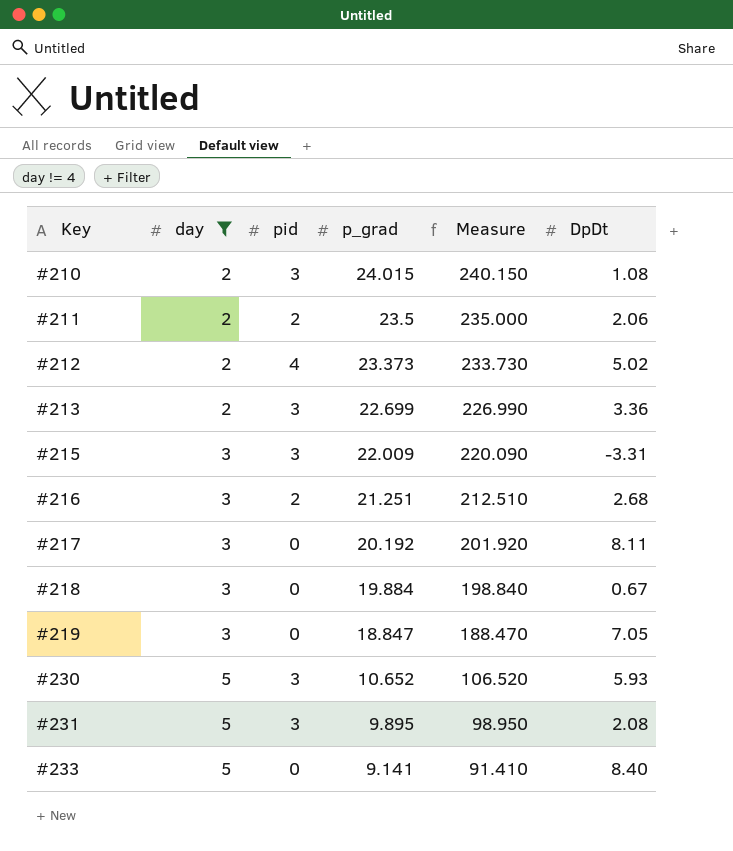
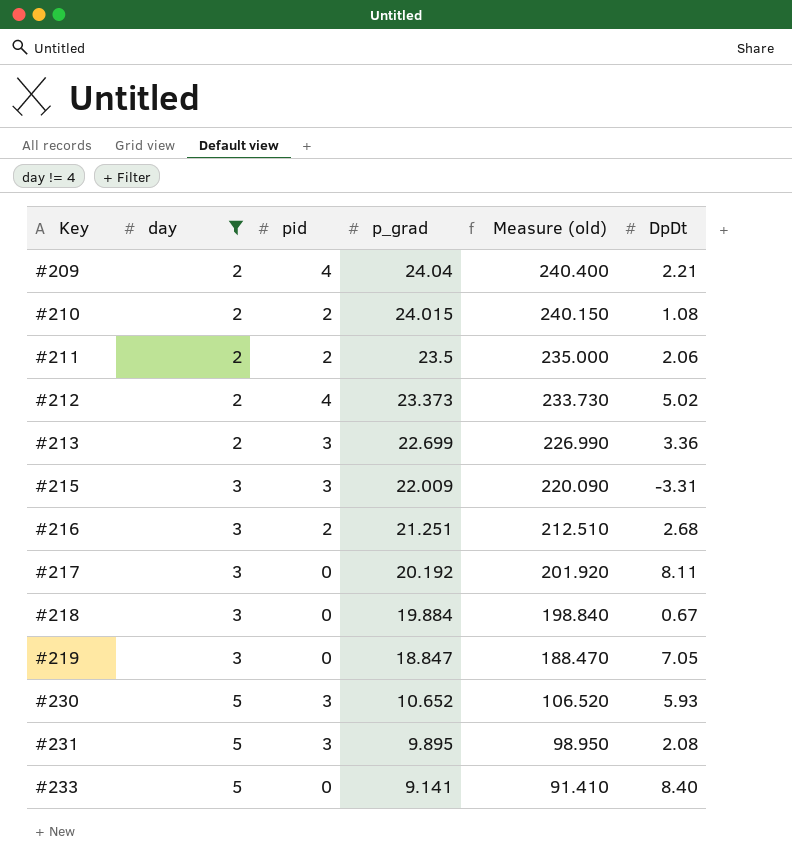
column name: Measure -> Measure (old)
row #209: none -> 2 | 4 | 24.04 | 240.400 | 2.21
#210 | pid: 3 -> 2

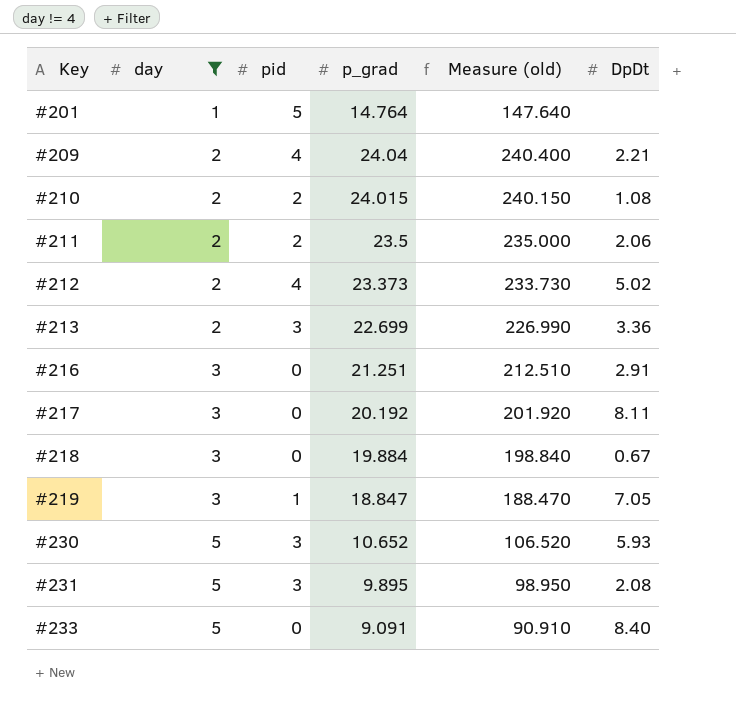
row #215: 3 | 3 | 22.009 | 220.090 | -3.31 -> none
row #201: none -> 1 | 5 | 14.764 | 147.640 | none
#216 | pid: 2 -> 0
#216 | DpDt: 2.68 -> 2.91
#219 | pid: 0 -> 1
#233 | p_grad: 9.141 -> 9.091
#233 | Measure (old): 91.410 -> 90.910

